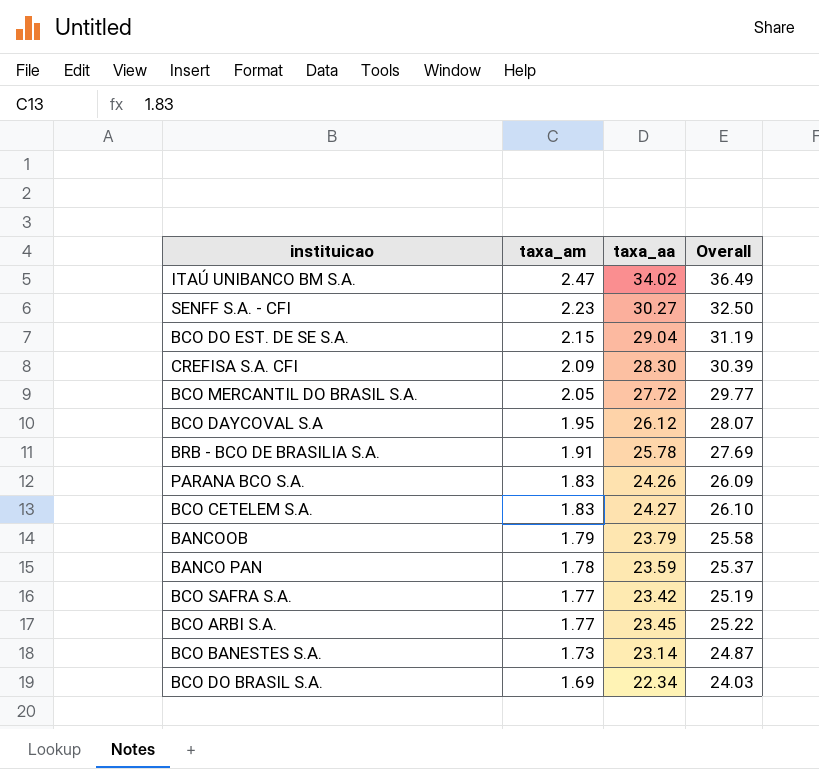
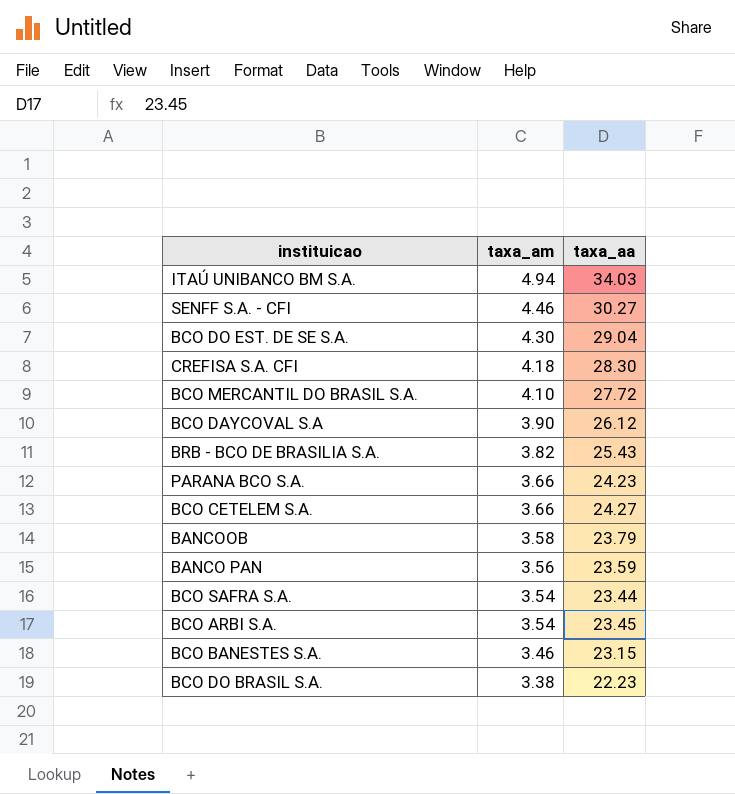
column Overall | formula: [taxa_am] + [taxa_aa] -> none
ITAÚ UNIBANCO BM S.A. | taxa_am: 2.47 -> 4.94
ITAÚ UNIBANCO BM S.A. | taxa_aa: 34.02 -> 34.03
SENFF S.A. - CFI | taxa_am: 2.23 -> 4.46
BCO DO EST. DE SE S.A. | taxa_am: 2.15 -> 4.30
CREFISA S.A. CFI | taxa_am: 2.09 -> 4.18
BCO MERCANTIL DO BRASIL S.A. | taxa_am: 2.05 -> 4.10
BCO DAYCOVAL S.A | taxa_am: 1.95 -> 3.90
BRB - BCO DE BRASILIA S.A. | taxa_am: 1.91 -> 3.82
BRB - BCO DE BRASILIA S.A. | taxa_aa: 25.78 -> 25.43
PARANA BCO S.A. | taxa_am: 1.83 -> 3.66
PARANA BCO S.A. | taxa_aa: 24.26 -> 24.23
BCO CETELEM S.A. | taxa_am: 1.83 -> 3.66
BANCOOB | taxa_am: 1.79 -> 3.58
BANCO PAN | taxa_am: 1.78 -> 3.56
BCO SAFRA S.A. | taxa_am: 1.77 -> 3.54
BCO SAFRA S.A. | taxa_aa: 23.42 -> 23.44
BCO ARBI S.A. | taxa_am: 1.77 -> 3.54
BCO BANESTES S.A. | taxa_am: 1.73 -> 3.46
BCO BANESTES S.A. | taxa_aa: 23.14 -> 23.15
BCO DO BRASIL S.A. | taxa_am: 1.69 -> 3.38
BCO DO BRASIL S.A. | taxa_aa: 22.34 -> 22.23

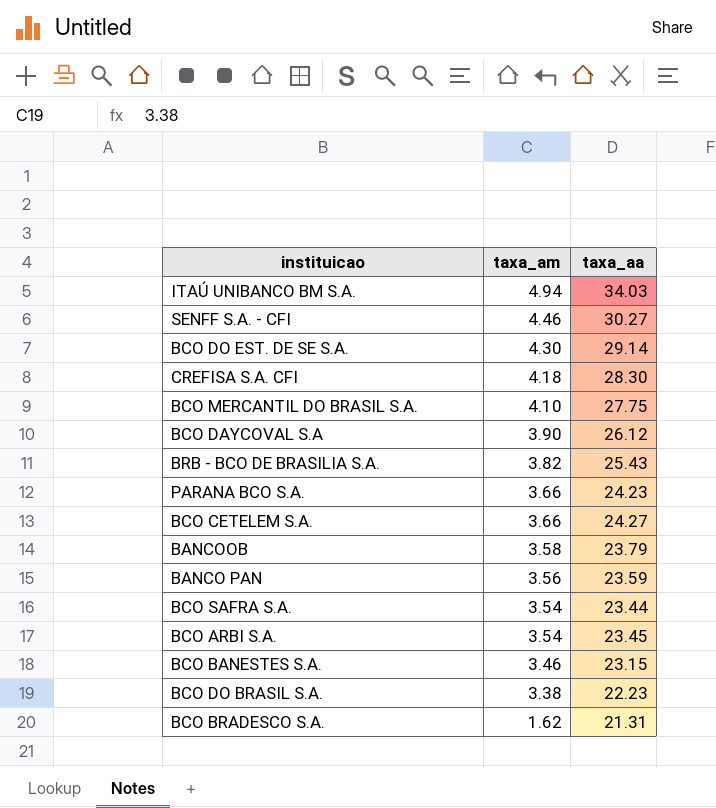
BCO DO EST. DE SE S.A. | taxa_aa: 29.04 -> 29.14
BCO MERCANTIL DO BRASIL S.A. | taxa_aa: 27.72 -> 27.75
row BCO BRADESCO S.A.: none -> 1.62 | 21.31

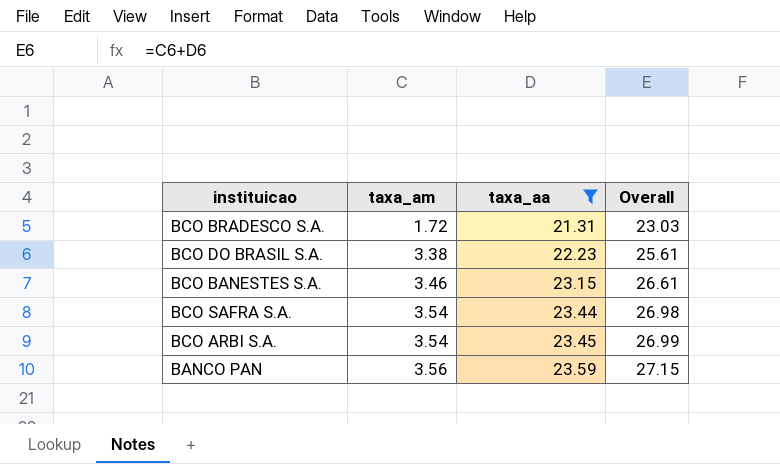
filter: none -> taxa_aa <= 23.59
row order: taxa_am descending -> taxa_am ascending
column Overall | formula: none -> [taxa_am] + [taxa_aa]
BCO BRADESCO S.A. | taxa_am: 1.62 -> 1.72

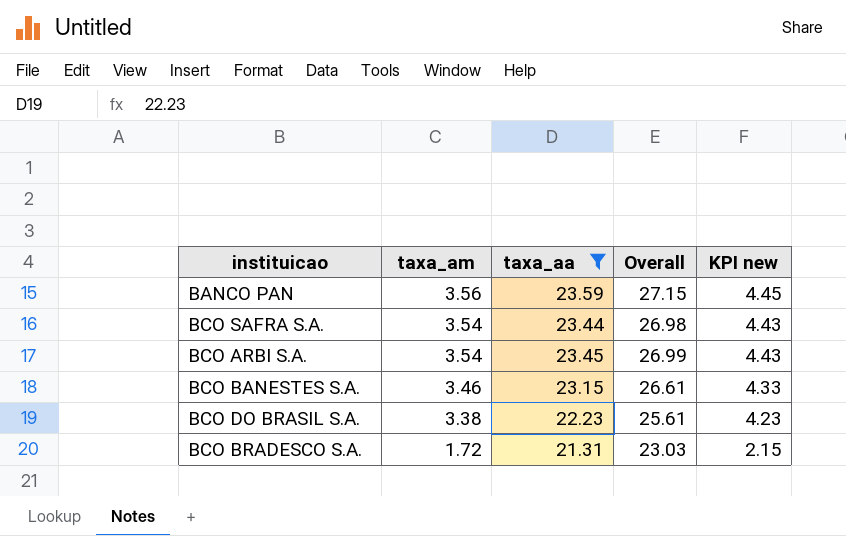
row order: taxa_am ascending -> taxa_am descending
column KPI new | formula: none -> [taxa_am] * 1.25

